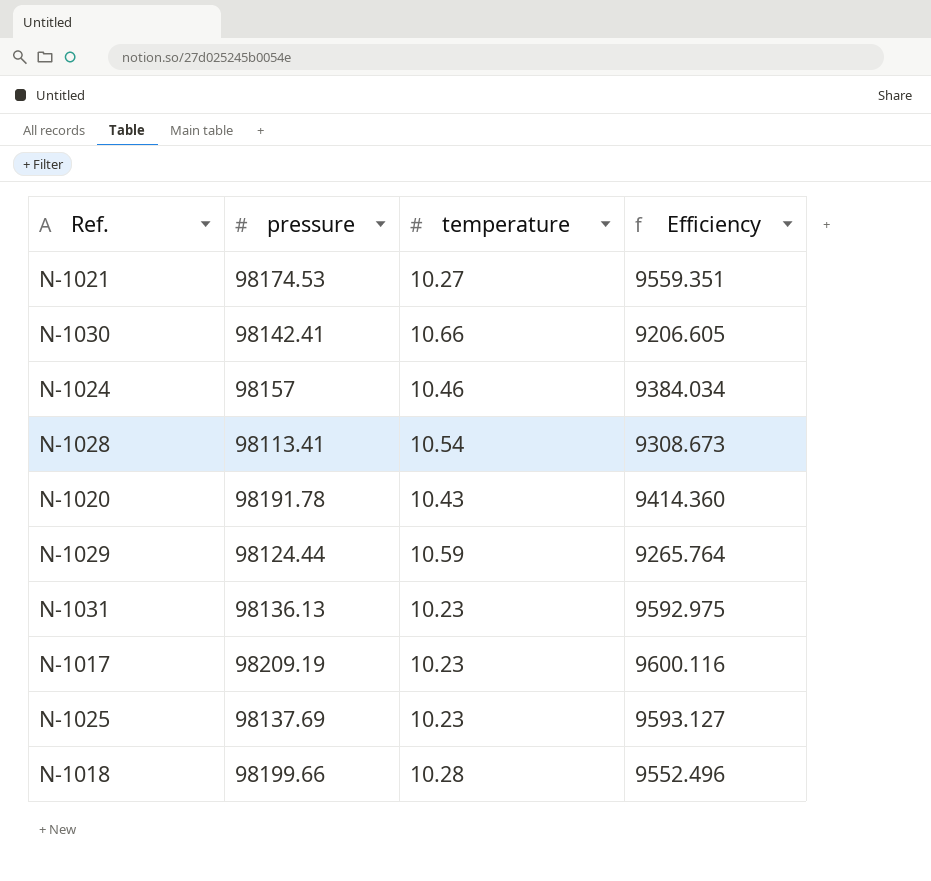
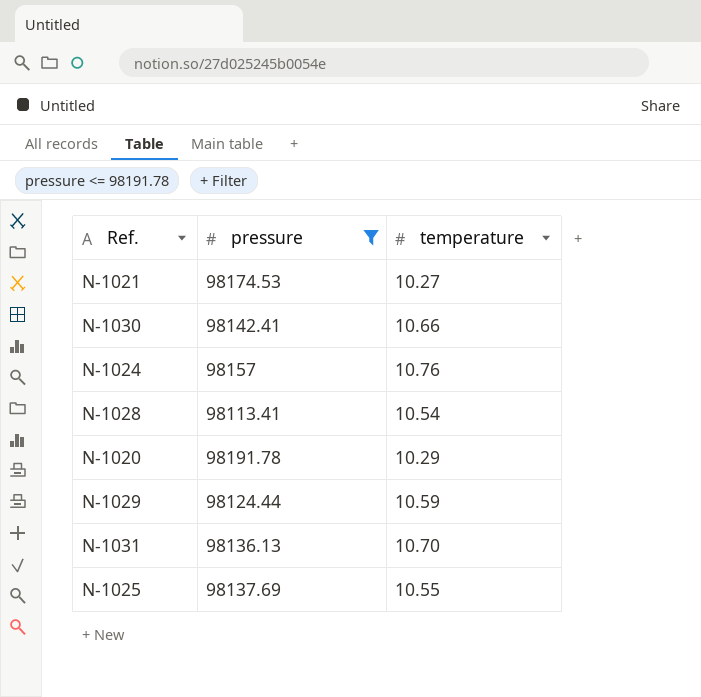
filter: none -> pressure <= 98191.78
column Efficiency | formula: [pressure] / [temperature] -> none
N-1024 | temperature: 10.46 -> 10.76
N-1020 | temperature: 10.43 -> 10.29
N-1031 | temperature: 10.23 -> 10.70
N-1025 | temperature: 10.23 -> 10.55

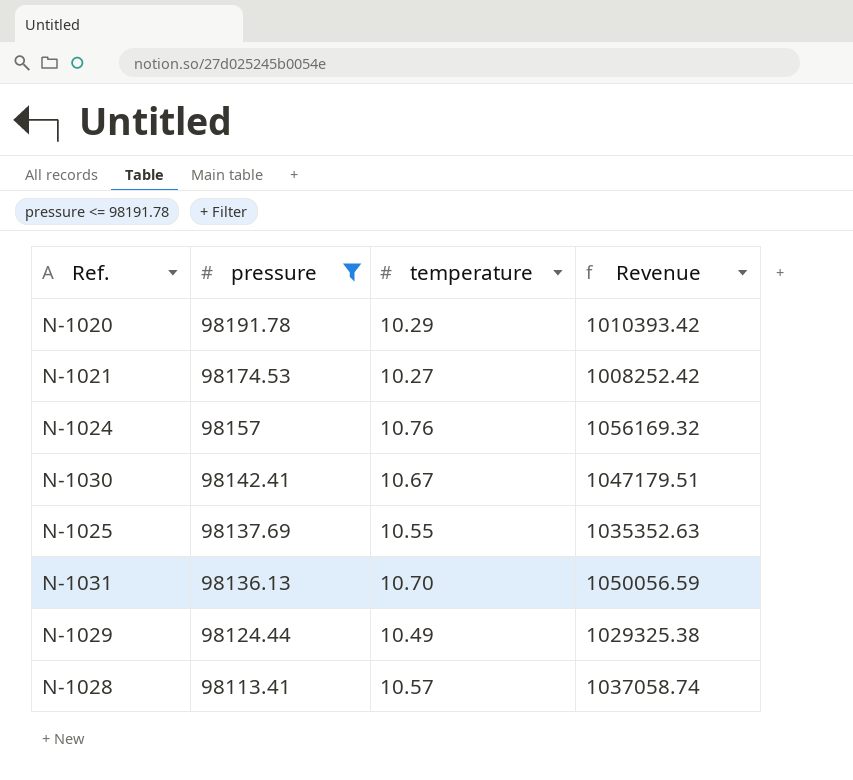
row order: none -> pressure descending
column Revenue | formula: none -> [pressure] * [temperature]
N-1030 | temperature: 10.66 -> 10.67
N-1029 | temperature: 10.59 -> 10.49
N-1028 | temperature: 10.54 -> 10.57

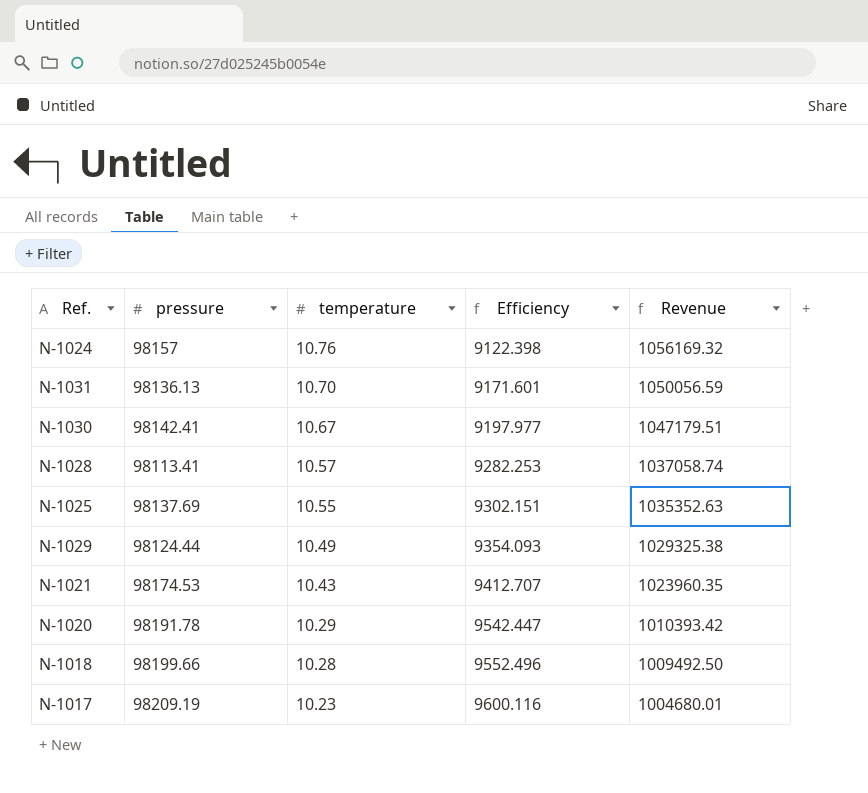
filter: pressure <= 98191.78 -> none
row order: pressure descending -> temperature descending
column Efficiency | formula: none -> [pressure] / [temperature]
N-1021 | temperature: 10.27 -> 10.43
N-1021 | Revenue: 1008252.42 -> 1023960.35

